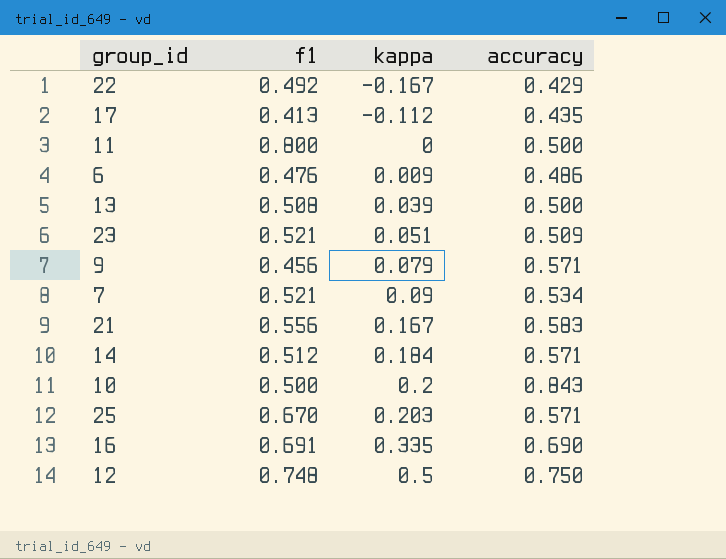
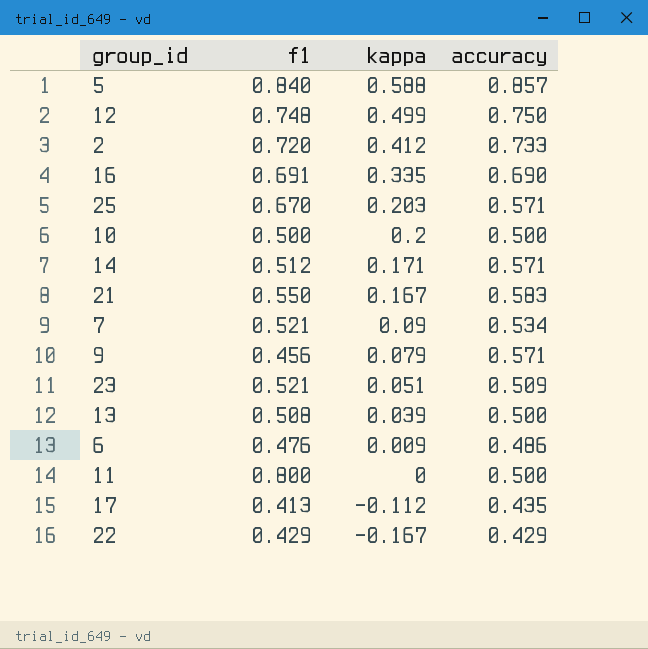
row order: kappa ascending -> kappa descending
row 5: none -> 0.840 | 0.588 | 0.857
12 | kappa: 0.5 -> 0.499
row 2: none -> 0.720 | 0.412 | 0.733
10 | accuracy: 0.843 -> 0.500
14 | kappa: 0.184 -> 0.171
21 | f1: 0.556 -> 0.550
22 | f1: 0.492 -> 0.429

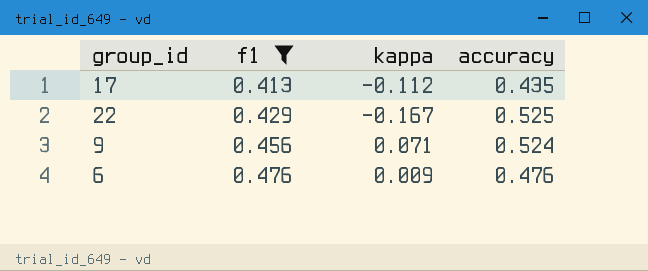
filter: none -> f1 <= 0.476
row order: kappa descending -> f1 ascending
22 | accuracy: 0.429 -> 0.525
9 | kappa: 0.079 -> 0.071
9 | accuracy: 0.571 -> 0.524
6 | accuracy: 0.486 -> 0.476

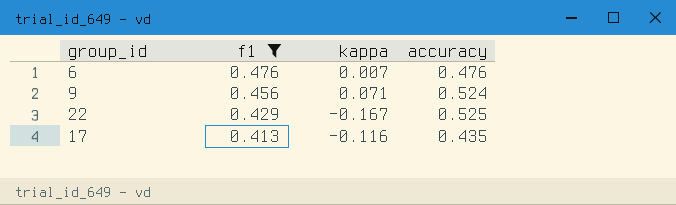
row order: f1 ascending -> f1 descending
6 | kappa: 0.009 -> 0.007
17 | kappa: -0.112 -> -0.116

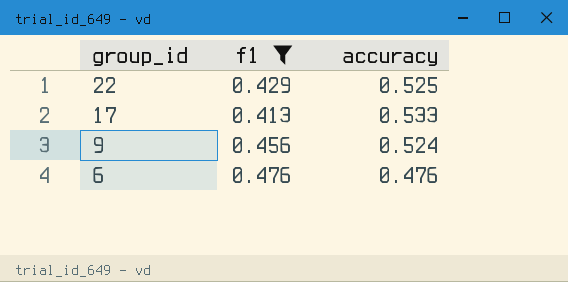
row order: f1 descending -> group_id descending
column kappa | position: 3 -> none
17 | accuracy: 0.435 -> 0.533

